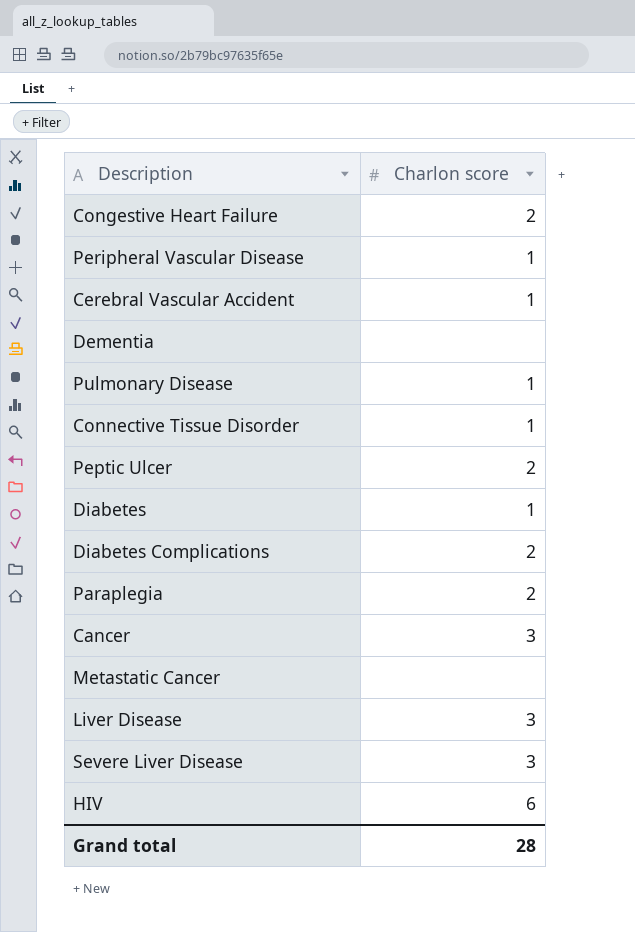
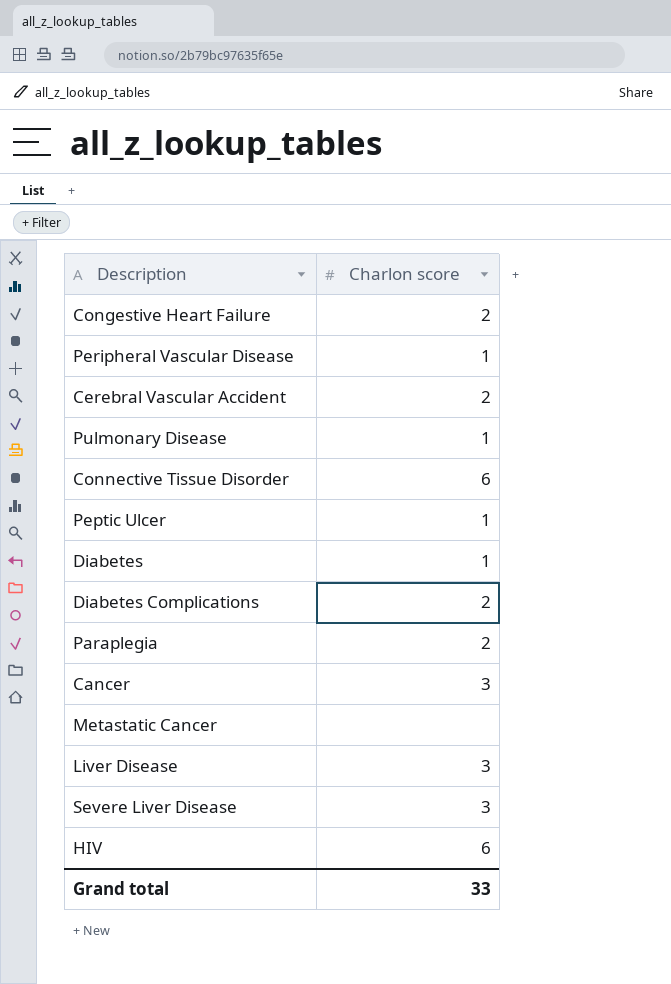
row Dementia: none -> none
Cerebral Vascular Accident | Charlon score: 1 -> 2
Connective Tissue Disorder | Charlon score: 1 -> 6
Peptic Ulcer | Charlon score: 2 -> 1
Grand total | Charlon score: 28 -> 33

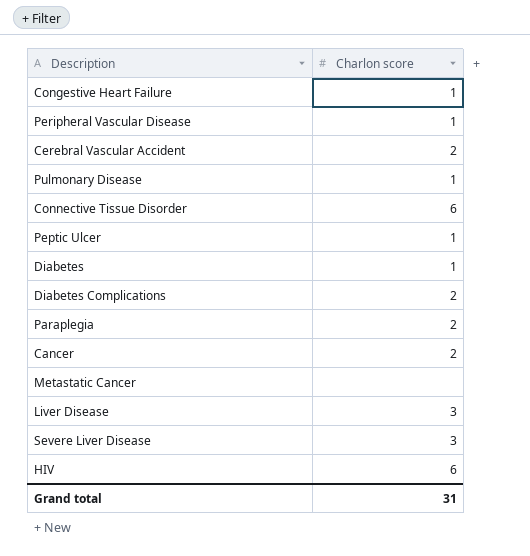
Congestive Heart Failure | Charlon score: 2 -> 1
Cancer | Charlon score: 3 -> 2
Grand total | Charlon score: 33 -> 31

